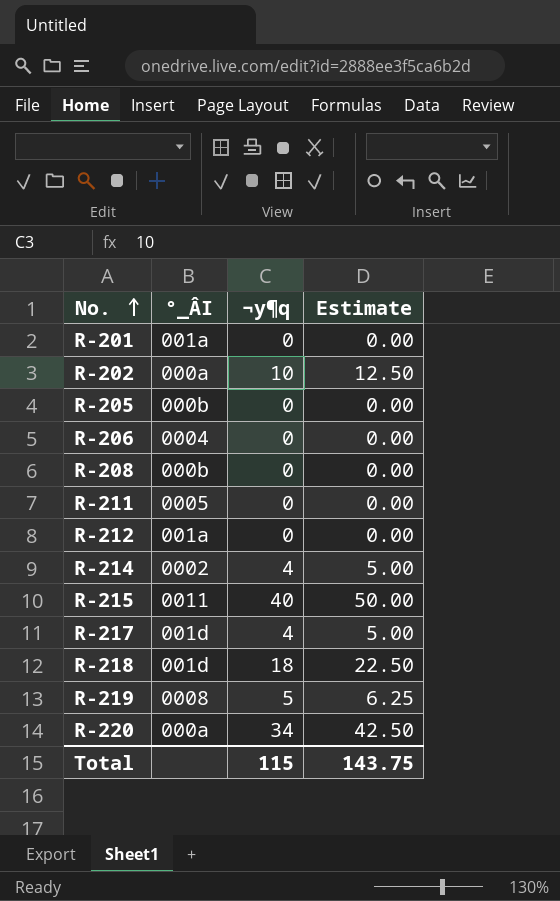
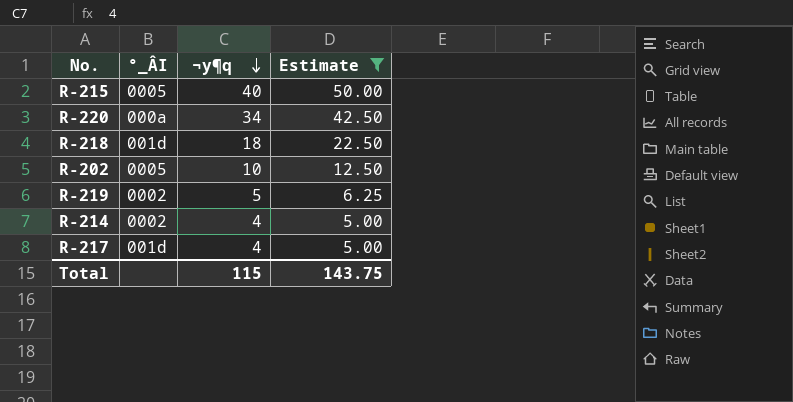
filter: none -> Estimate != 0.00
row order: No. ascending -> ¬y¶q descending
R-215 | °_ÂI: 0011 -> 0005
R-202 | °_ÂI: 000a -> 0005
R-219 | °_ÂI: 0008 -> 0002

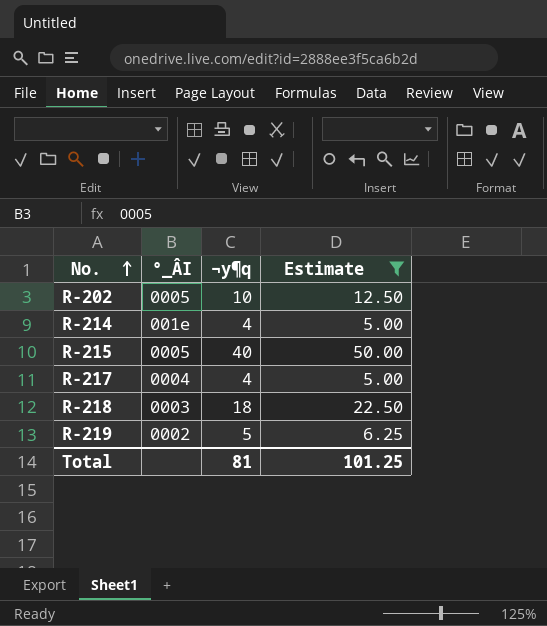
row order: ¬y¶q descending -> No. ascending
row R-220: 000a | 34 | 42.50 -> none
R-214 | °_ÂI: 0002 -> 001e
R-217 | °_ÂI: 001d -> 0004
R-218 | °_ÂI: 001d -> 0003
Total | ¬y¶q: 115 -> 81
Total | Estimate: 143.75 -> 101.25

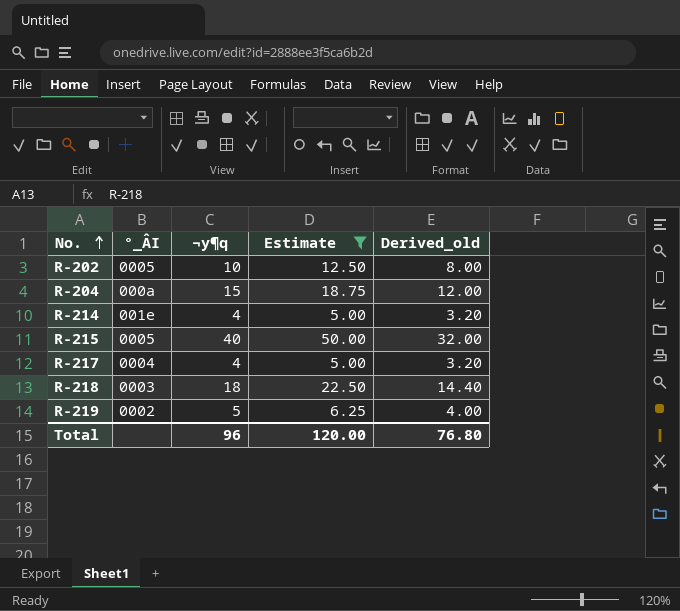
column Derived_old | formula: none -> [¬y¶q] * 0.8
row R-204: none -> 000a | 15 | 18.75 | 12.00
Total | ¬y¶q: 81 -> 96
Total | Estimate: 101.25 -> 120.00

